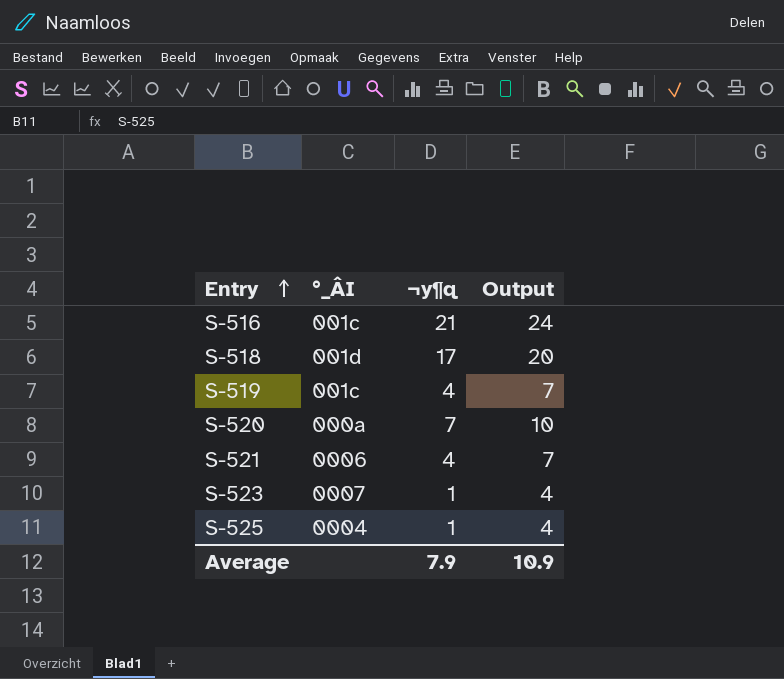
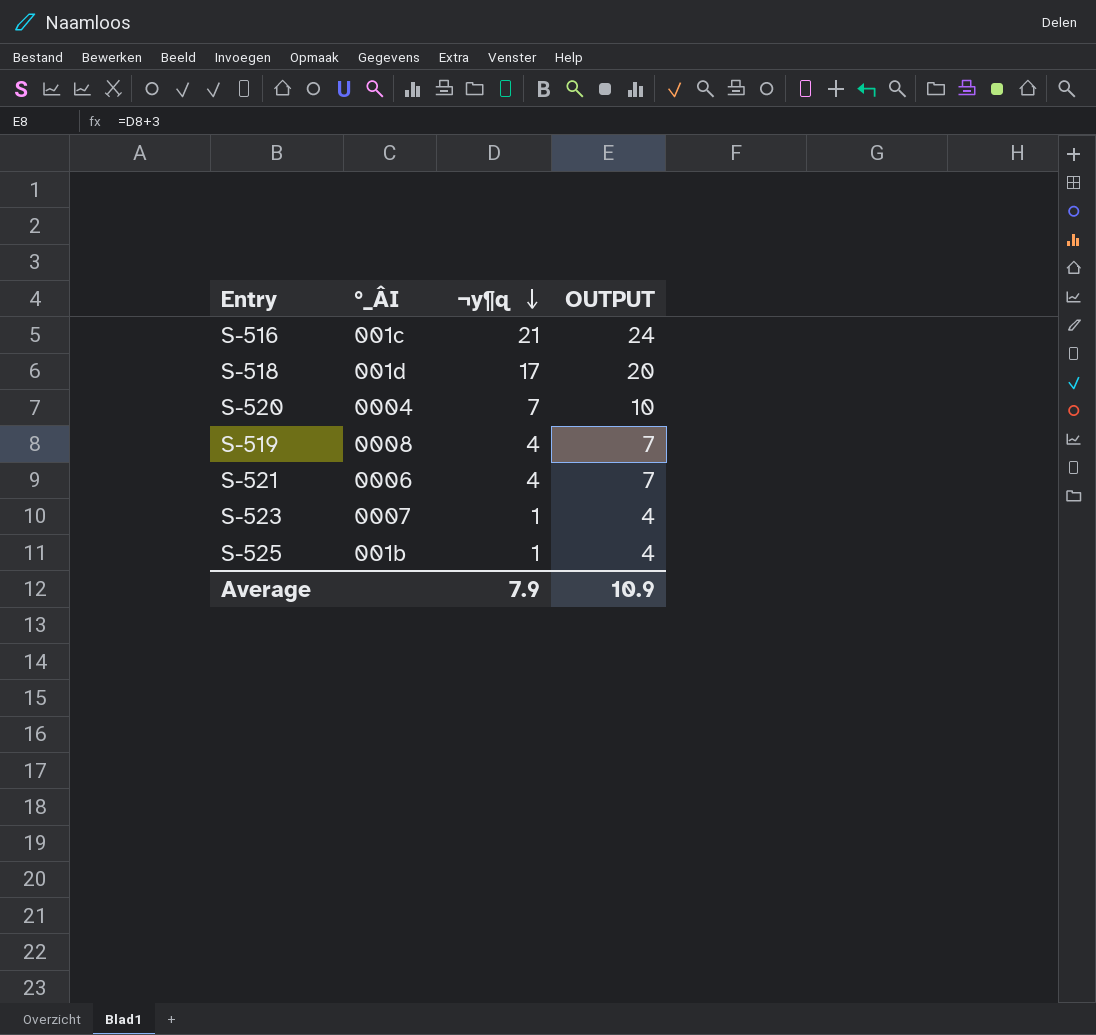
row order: Entry ascending -> ¬y¶q descending
column name: Output -> OUTPUT
S-520 | °_ÂI: 000a -> 0004
S-519 | °_ÂI: 001c -> 0008
S-525 | °_ÂI: 0004 -> 001b

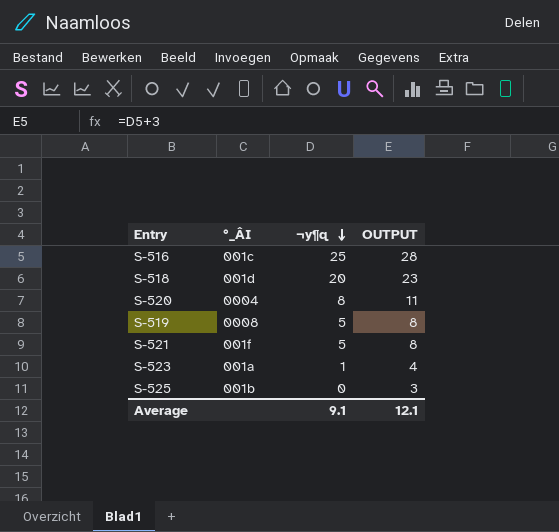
S-516 | ¬y¶q: 21 -> 25
S-516 | OUTPUT: 24 -> 28
S-518 | ¬y¶q: 17 -> 20
S-518 | OUTPUT: 20 -> 23
S-520 | ¬y¶q: 7 -> 8
S-520 | OUTPUT: 10 -> 11
S-519 | ¬y¶q: 4 -> 5
S-519 | OUTPUT: 7 -> 8
S-521 | °_ÂI: 0006 -> 001f
S-521 | ¬y¶q: 4 -> 5
S-521 | OUTPUT: 7 -> 8
S-523 | °_ÂI: 0007 -> 001a
S-525 | ¬y¶q: 1 -> 0
S-525 | OUTPUT: 4 -> 3
Average | ¬y¶q: 7.9 -> 9.1
Average | OUTPUT: 10.9 -> 12.1

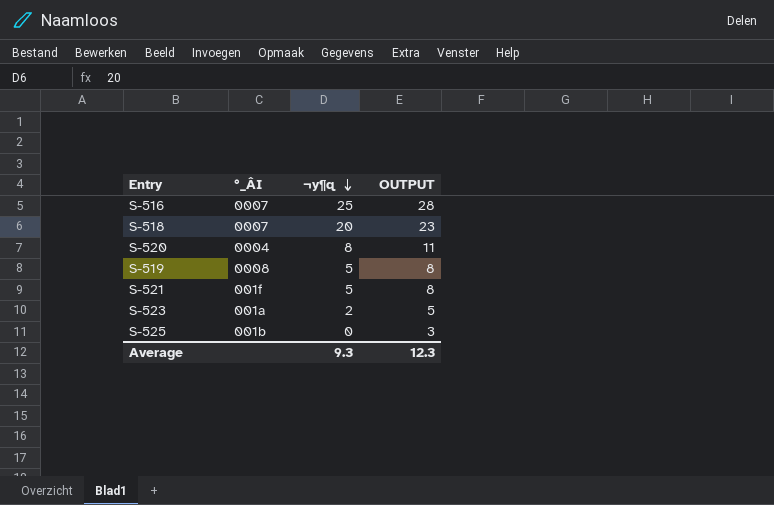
S-516 | °_ÂI: 001c -> 0007
S-518 | °_ÂI: 001d -> 0007
S-523 | ¬y¶q: 1 -> 2
S-523 | OUTPUT: 4 -> 5
Average | ¬y¶q: 9.1 -> 9.3
Average | OUTPUT: 12.1 -> 12.3

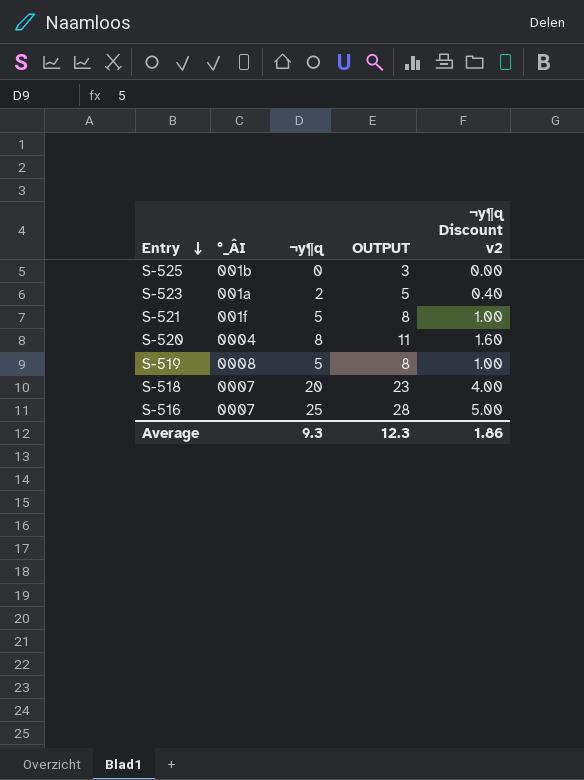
row order: ¬y¶q descending -> Entry descending
column ¬y¶q Discount v2 | formula: none -> [¬y¶q] * 0.2

